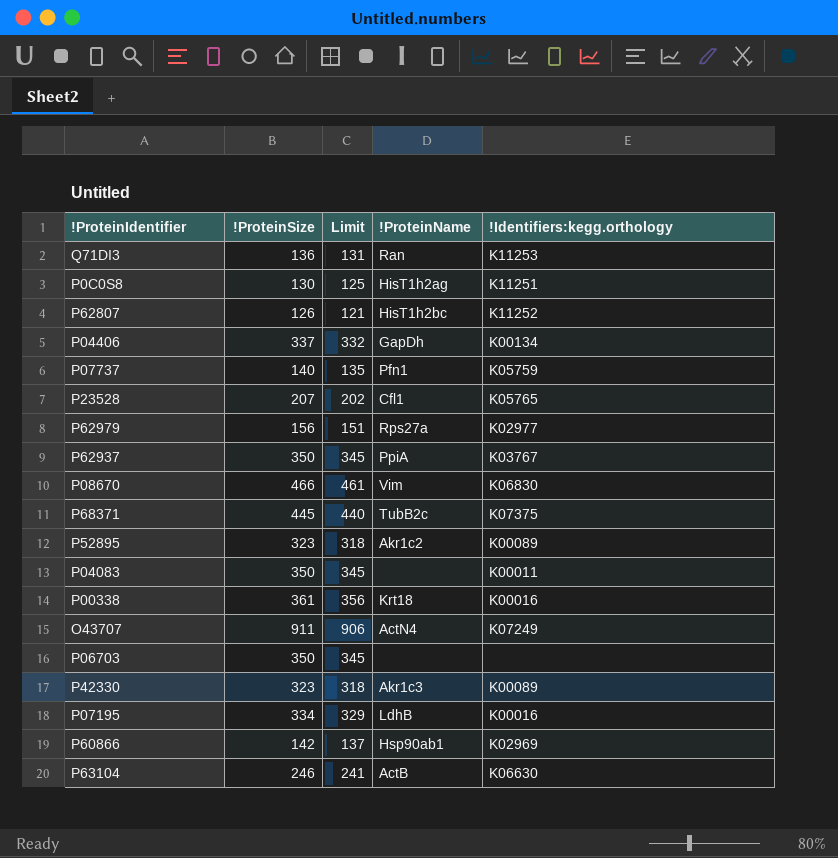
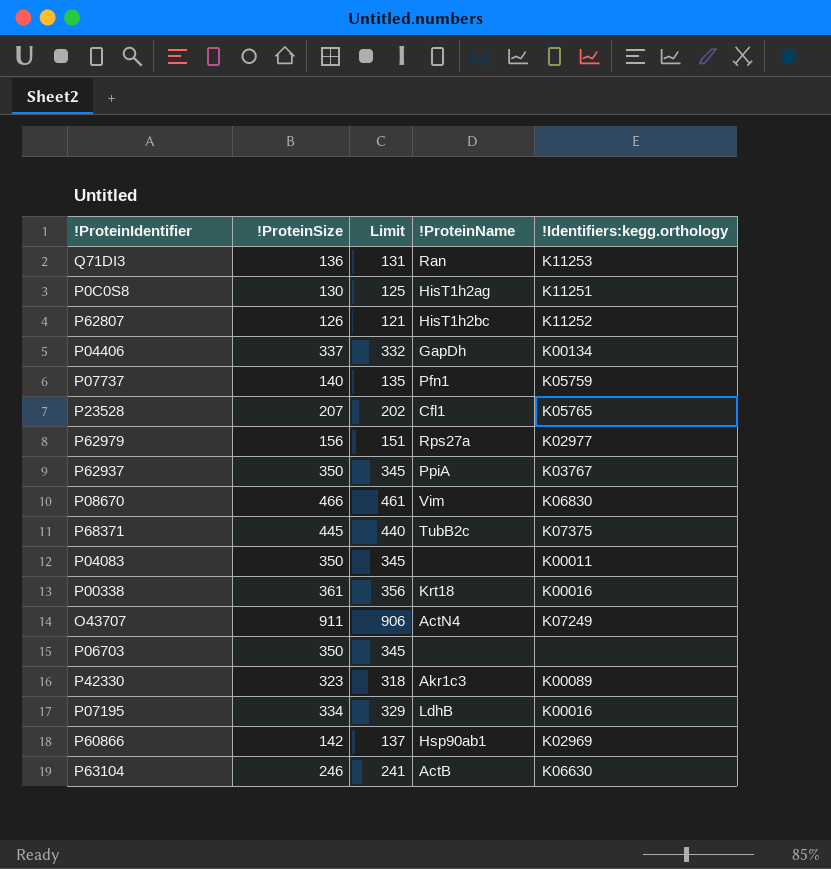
row P52895: 323 | 318 | Akr1c2 | K00089 -> none

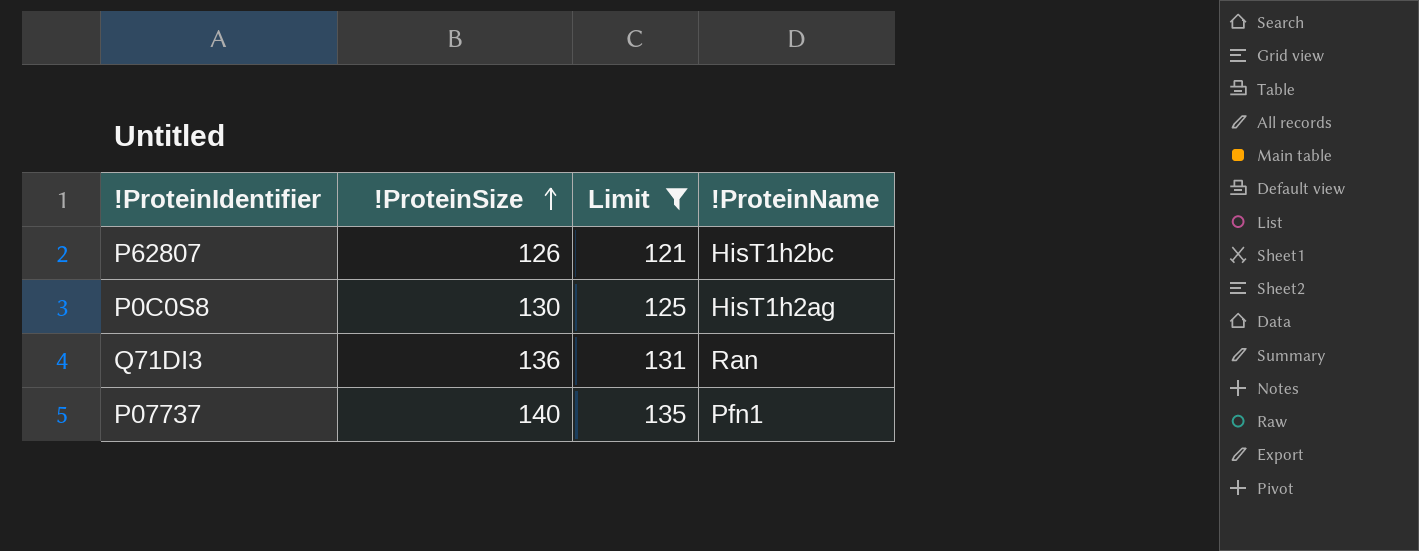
filter: none -> Limit <= 135
row order: none -> !ProteinSize ascending
column !Identifiers:kegg.orthology | position: 5 -> none

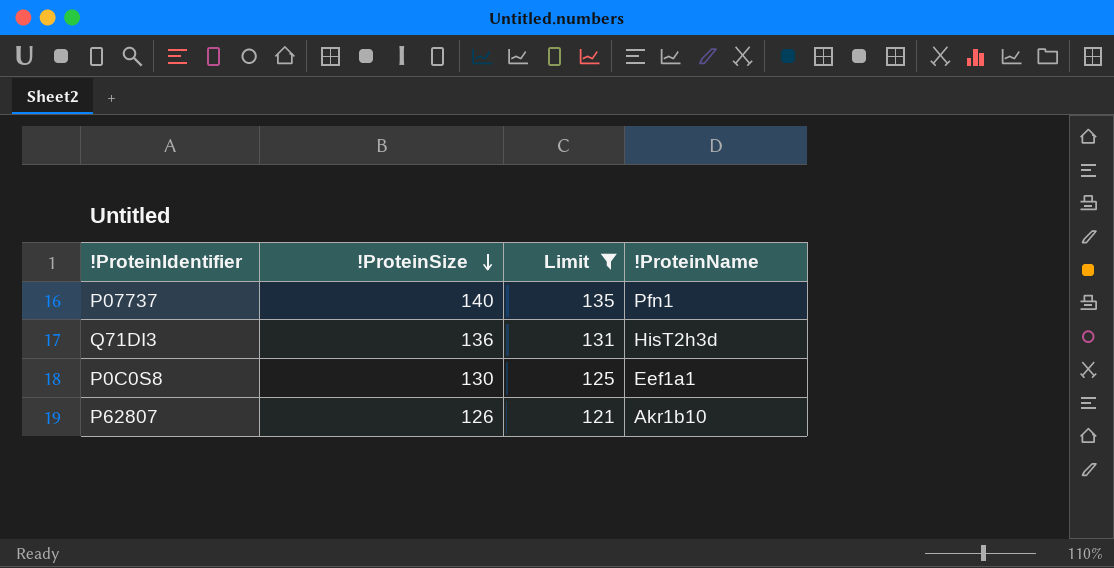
row order: !ProteinSize ascending -> !ProteinSize descending
Q71DI3 | !ProteinName: Ran -> HisT2h3d
P0C0S8 | !ProteinName: HisT1h2ag -> Eef1a1
P62807 | !ProteinName: HisT1h2bc -> Akr1b10

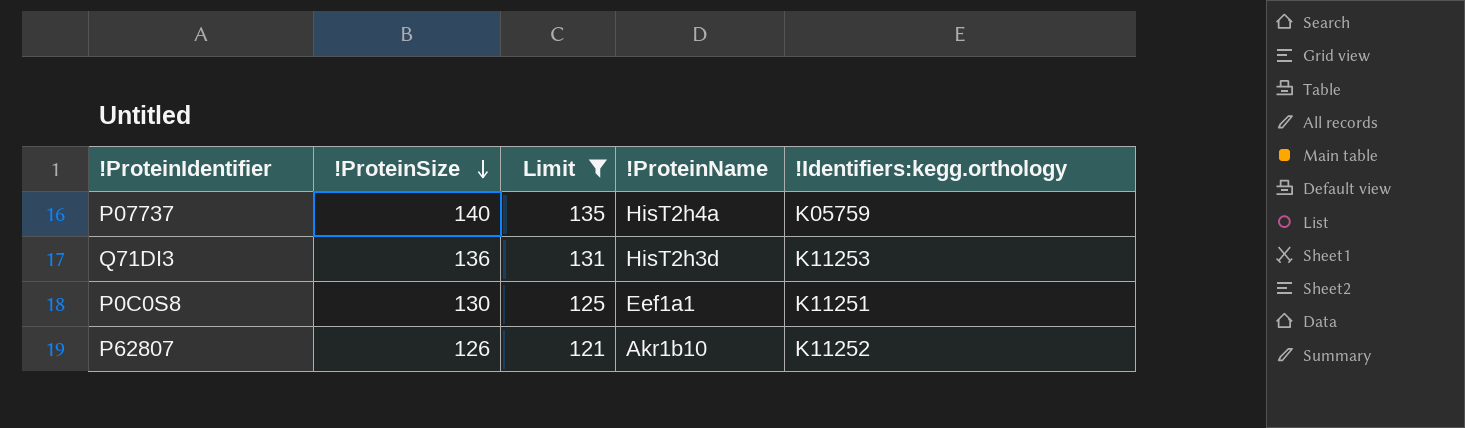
column !Identifiers:kegg.orthology | position: none -> 5
P07737 | !ProteinName: Pfn1 -> HisT2h4a

